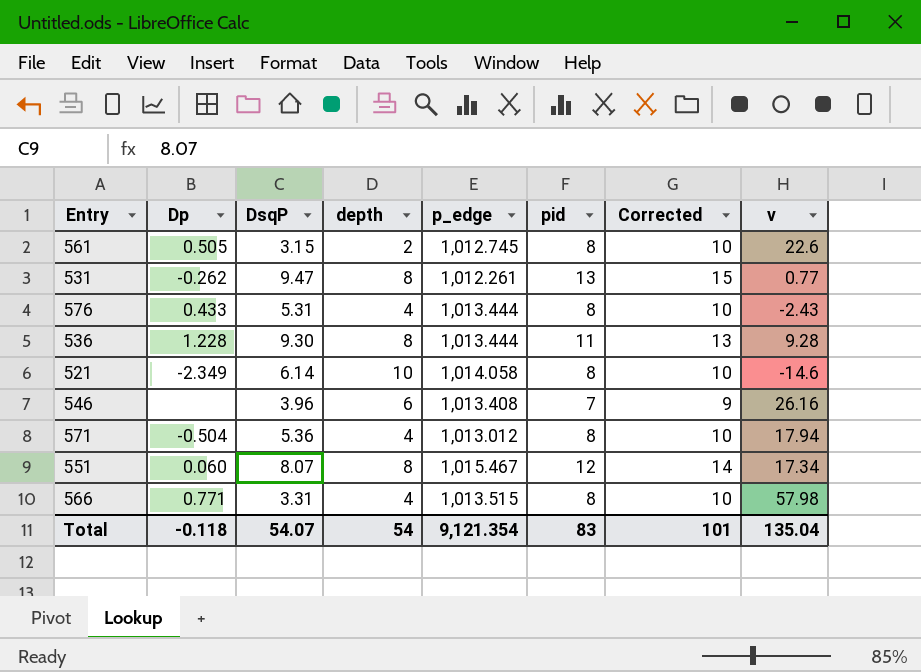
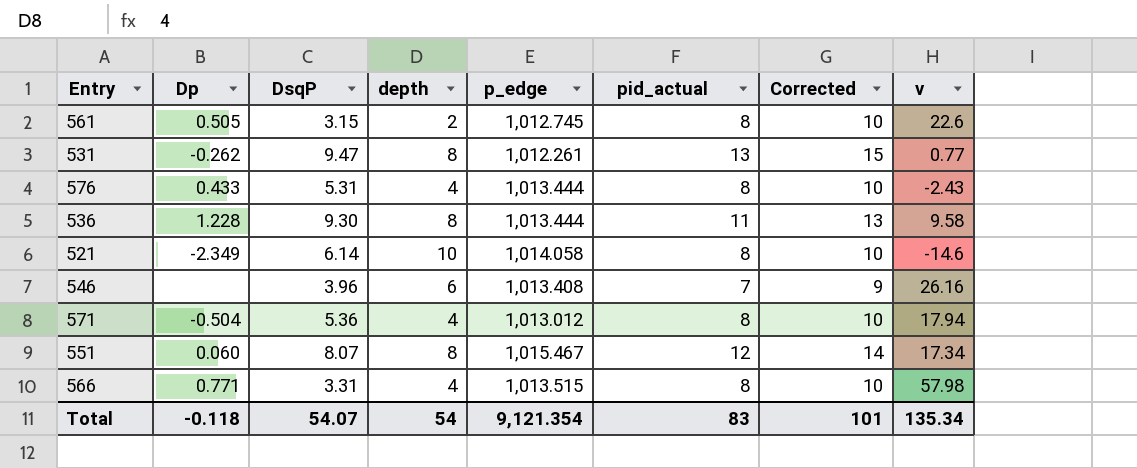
column name: pid -> pid_actual
536 | v: 9.28 -> 9.58
Total | v: 135.04 -> 135.34

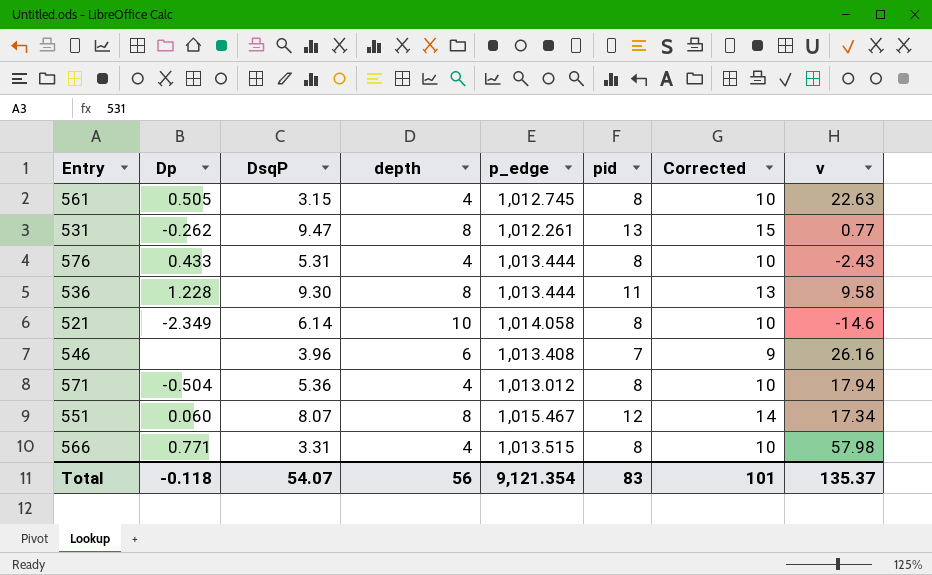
column name: pid_actual -> pid
561 | depth: 2 -> 4
561 | v: 22.6 -> 22.63
Total | depth: 54 -> 56
Total | v: 135.34 -> 135.37

